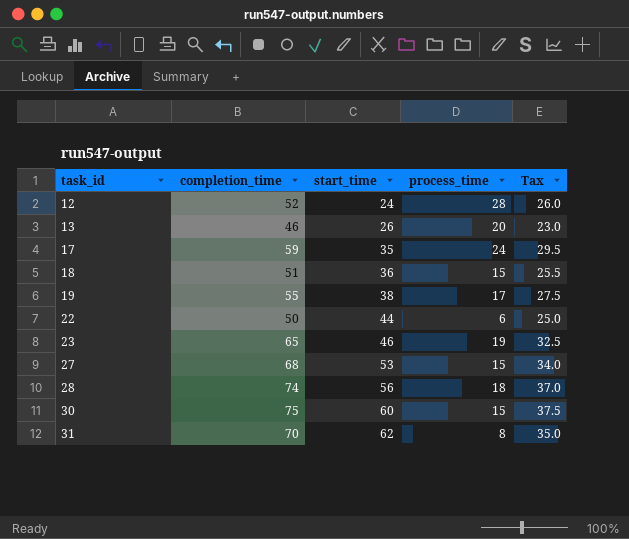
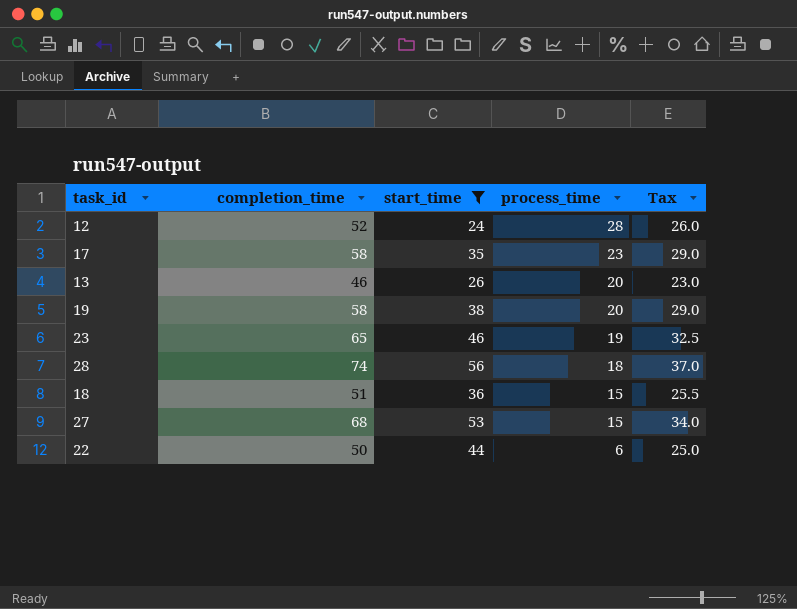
filter: none -> start_time <= 56
row order: task_id ascending -> process_time descending
17 | completion_time: 59 -> 58
17 | process_time: 24 -> 23
17 | Tax: 29.5 -> 29.0
19 | completion_time: 55 -> 58
19 | process_time: 17 -> 20
19 | Tax: 27.5 -> 29.0

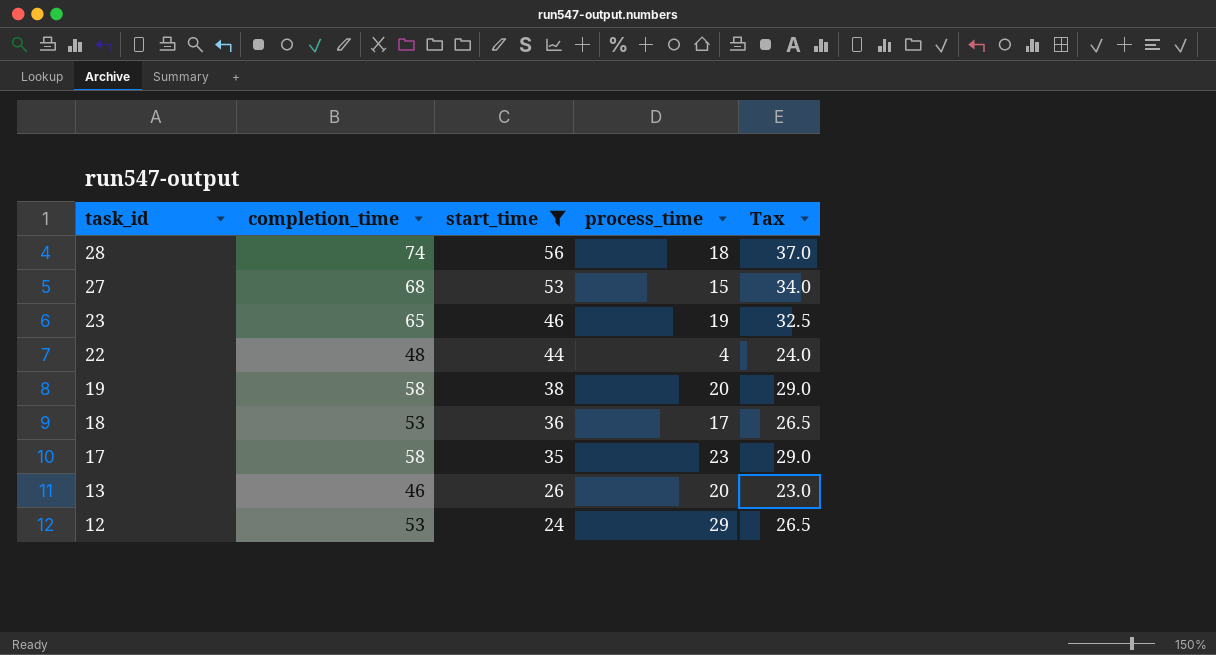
row order: process_time descending -> task_id descending
22 | completion_time: 50 -> 48
22 | process_time: 6 -> 4
22 | Tax: 25.0 -> 24.0
18 | completion_time: 51 -> 53
18 | process_time: 15 -> 17
18 | Tax: 25.5 -> 26.5
12 | completion_time: 52 -> 53
12 | process_time: 28 -> 29
12 | Tax: 26.0 -> 26.5

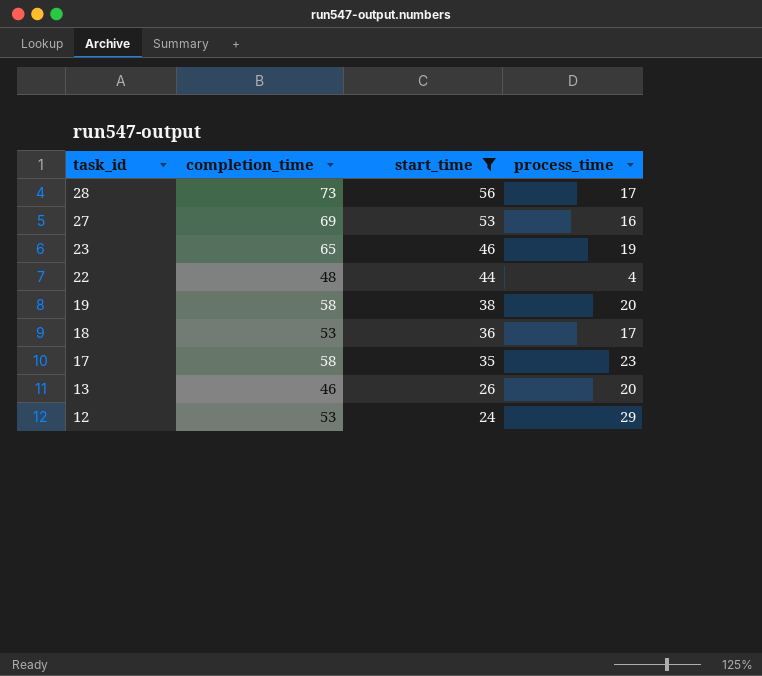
column Tax | formula: [completion_time] * 0.5 -> none
28 | completion_time: 74 -> 73
28 | process_time: 18 -> 17
27 | completion_time: 68 -> 69
27 | process_time: 15 -> 16

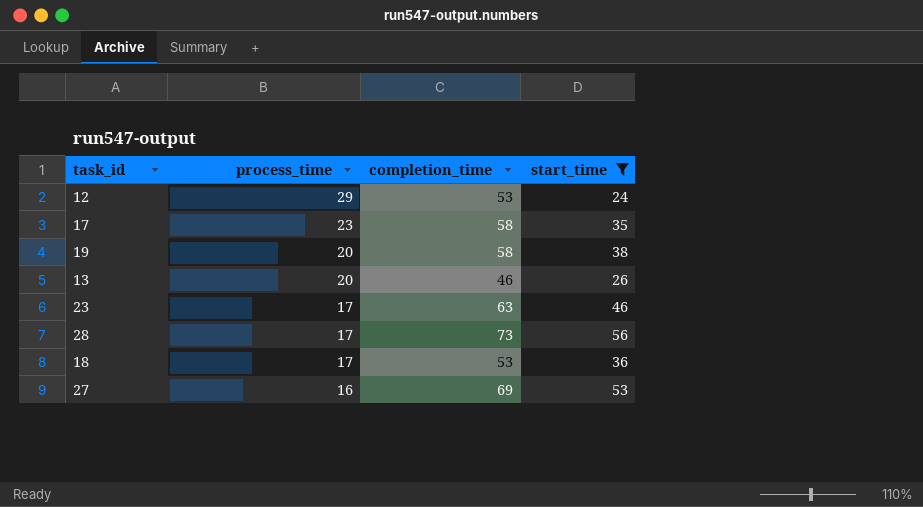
row order: task_id descending -> process_time descending
column process_time | position: 4 -> 2
row 22: 48 | 44 | 4 -> none
23 | process_time: 19 -> 17
23 | completion_time: 65 -> 63

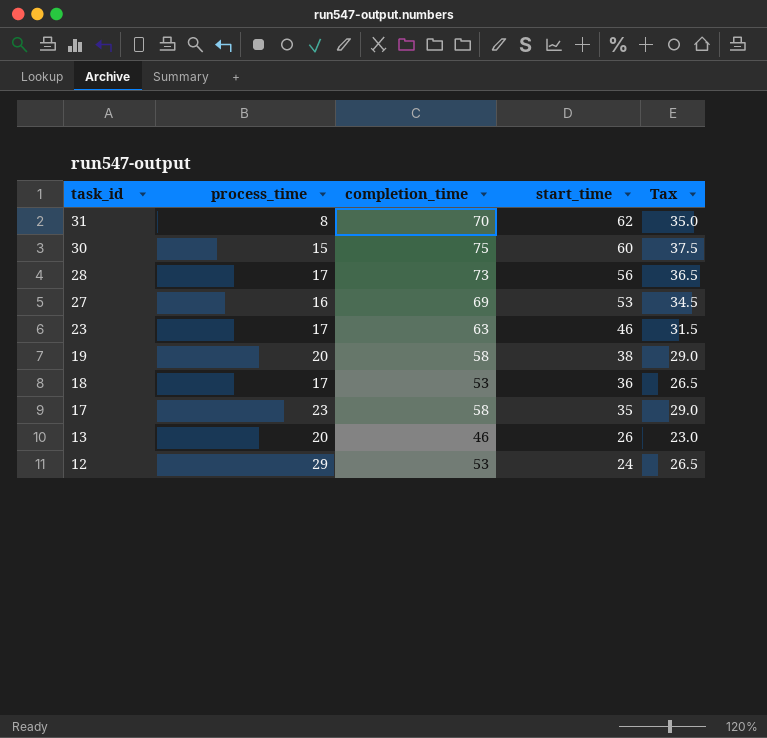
filter: start_time <= 56 -> none
row order: process_time descending -> task_id descending
column Tax | formula: none -> [completion_time] * 0.5

